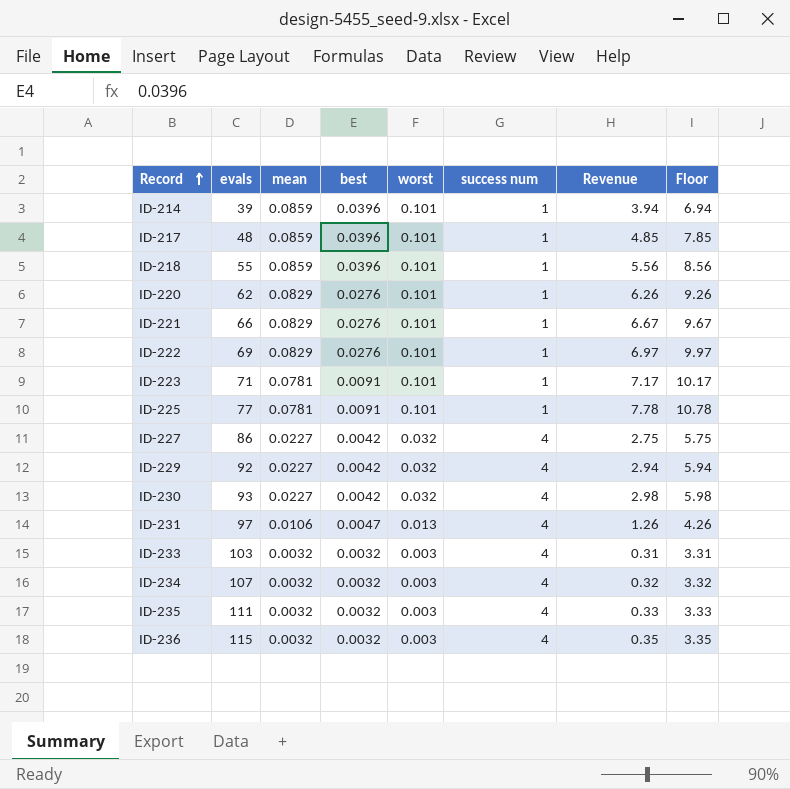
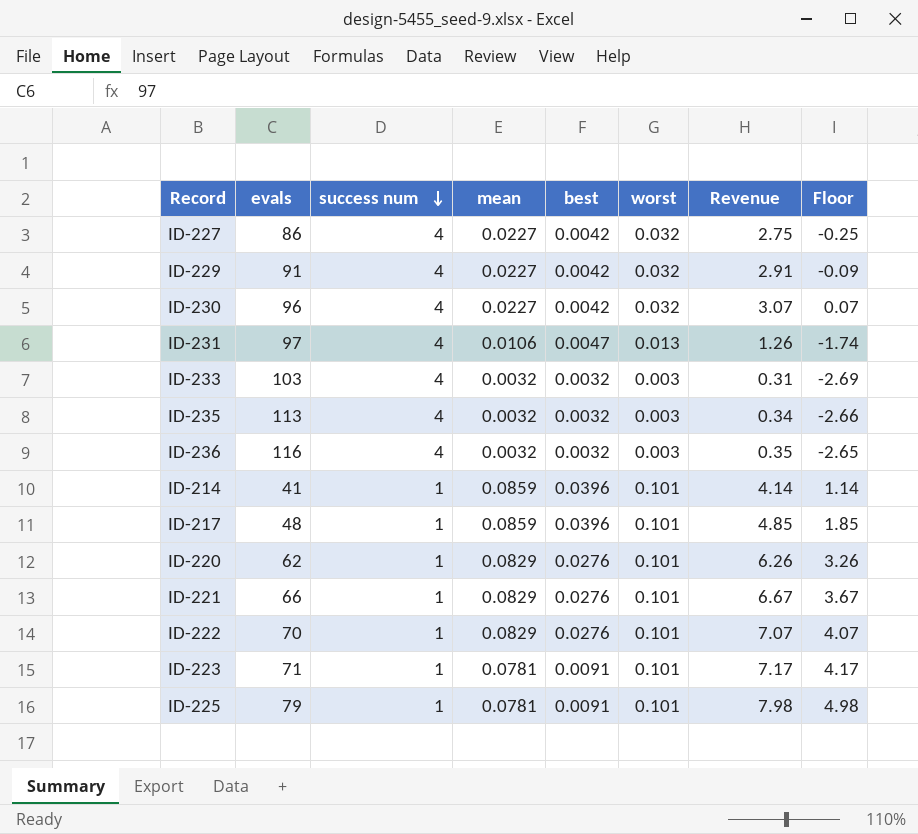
row order: Record ascending -> success num descending
column success num | position: 6 -> 3
column Floor | formula: [Revenue] + 3 -> [Revenue] - 3
row ID-218: 55 | 0.0859 | 0.0396 | 0.101 | 1 | 5.56 | 8.56 -> none
row ID-234: 107 | 0.0032 | 0.0032 | 0.003 | 4 | 0.32 | 3.32 -> none
ID-229 | evals: 92 -> 91
ID-229 | Revenue: 2.94 -> 2.91
ID-230 | evals: 93 -> 96
ID-230 | Revenue: 2.98 -> 3.07
ID-235 | evals: 111 -> 113
ID-235 | Revenue: 0.33 -> 0.34
ID-236 | evals: 115 -> 116
ID-214 | evals: 39 -> 41
ID-214 | Revenue: 3.94 -> 4.14
ID-222 | evals: 69 -> 70
ID-222 | Revenue: 6.97 -> 7.07
ID-225 | evals: 77 -> 79
ID-225 | Revenue: 7.78 -> 7.98

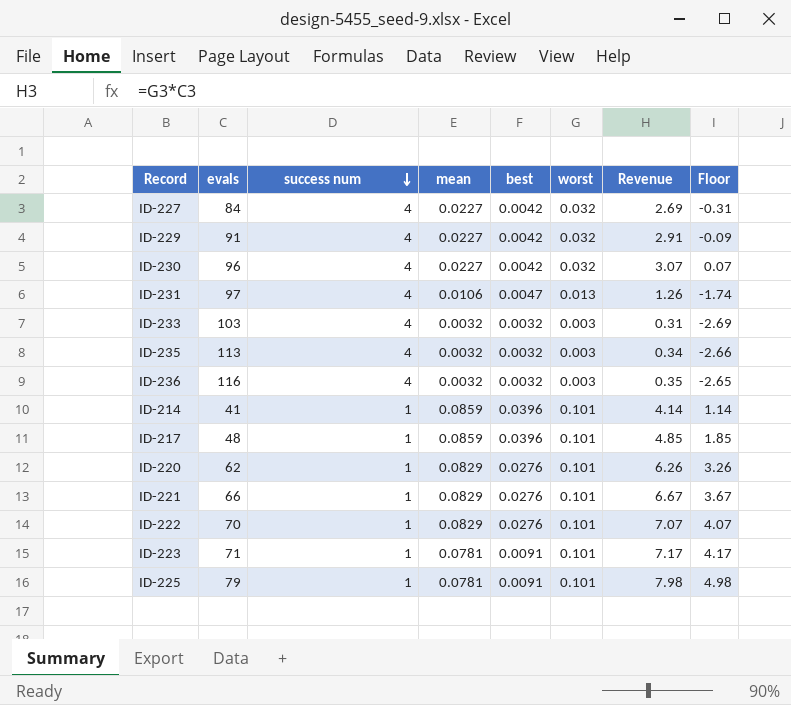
ID-227 | evals: 86 -> 84
ID-227 | Revenue: 2.75 -> 2.69
ID-227 | Floor: -0.25 -> -0.31

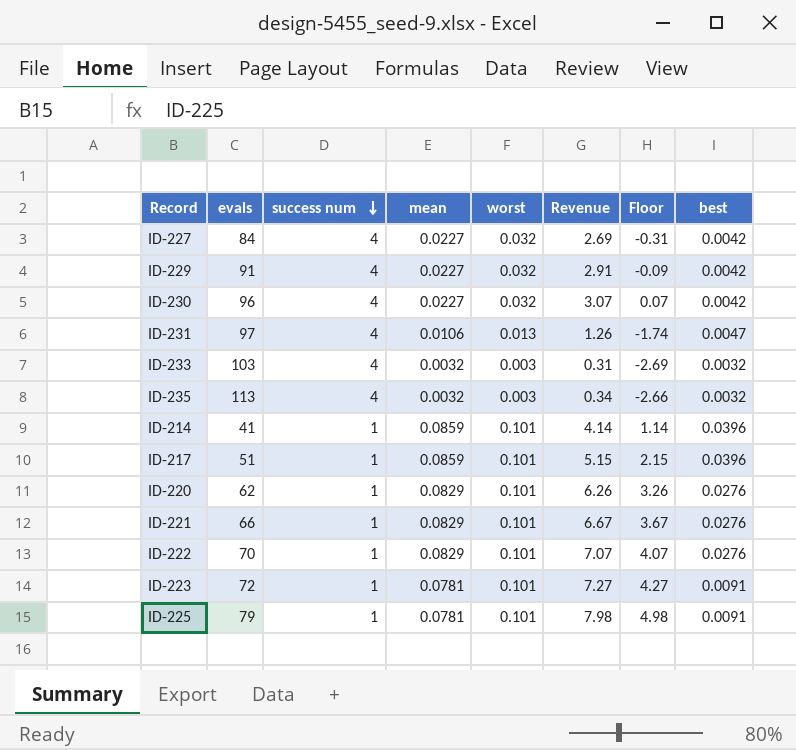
column best | position: 5 -> 8
row ID-236: 116 | 4 | 0.0032 | 0.0032 | 0.003 | 0.35 | -2.65 -> none
ID-217 | evals: 48 -> 51
ID-217 | Revenue: 4.85 -> 5.15
ID-217 | Floor: 1.85 -> 2.15
ID-223 | evals: 71 -> 72
ID-223 | Revenue: 7.17 -> 7.27
ID-223 | Floor: 4.17 -> 4.27

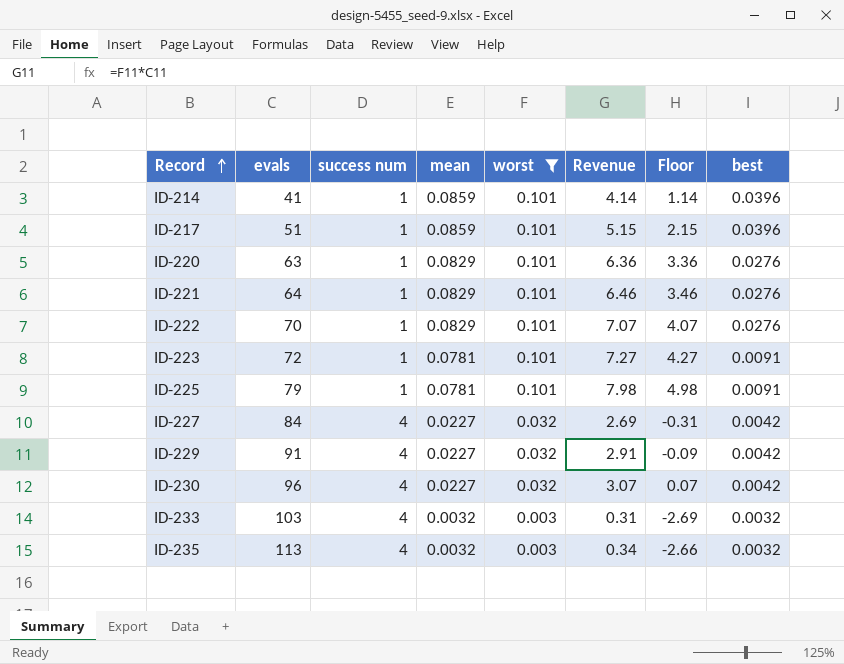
filter: none -> worst != 0.013
row order: success num descending -> Record ascending
ID-220 | evals: 62 -> 63
ID-220 | Revenue: 6.26 -> 6.36
ID-220 | Floor: 3.26 -> 3.36
ID-221 | evals: 66 -> 64
ID-221 | Revenue: 6.67 -> 6.46
ID-221 | Floor: 3.67 -> 3.46

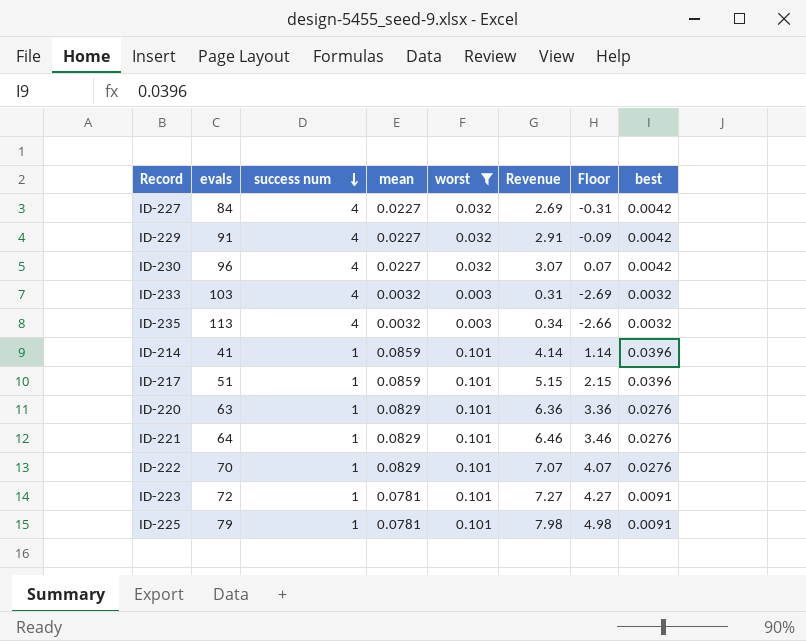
row order: Record ascending -> success num descending

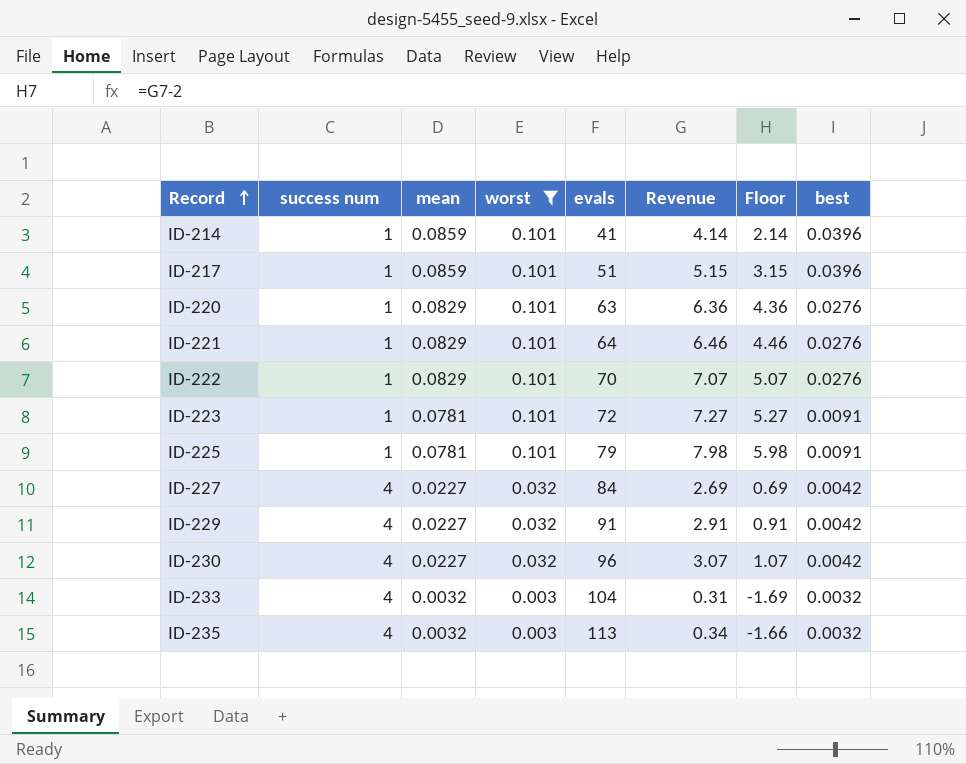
row order: success num descending -> Record ascending
column evals | position: 2 -> 5
column Floor | formula: [Revenue] - 3 -> [Revenue] - 2
ID-233 | evals: 103 -> 104

